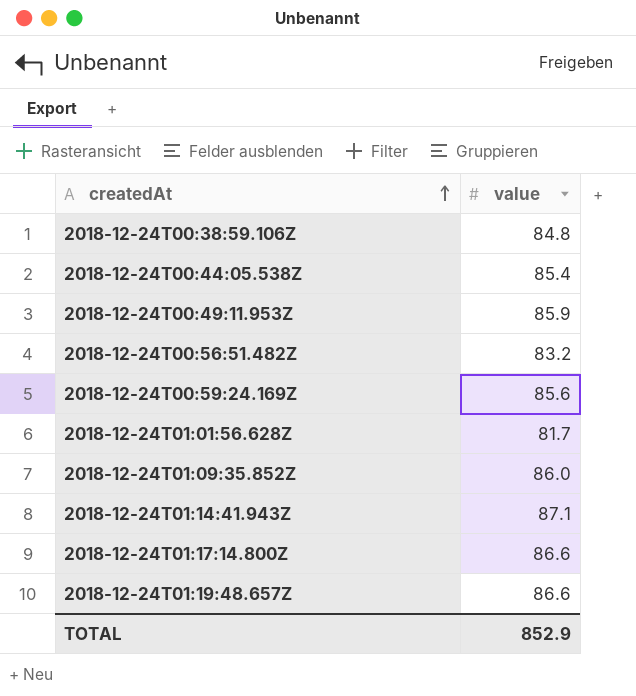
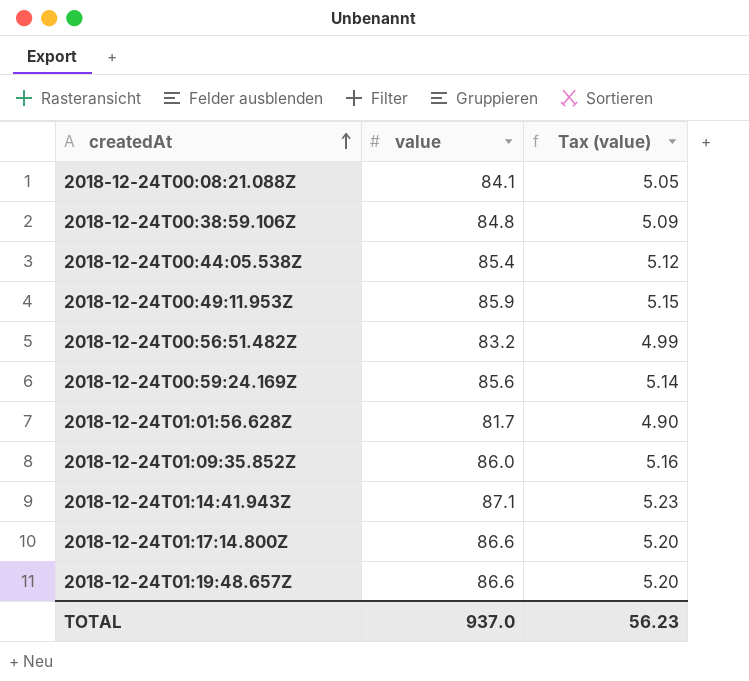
column Tax (value) | formula: none -> [value] * 0.06
row 2018-12-24T00:08:21.088Z: none -> 84.1 | 5.05
TOTAL | value: 852.9 -> 937.0

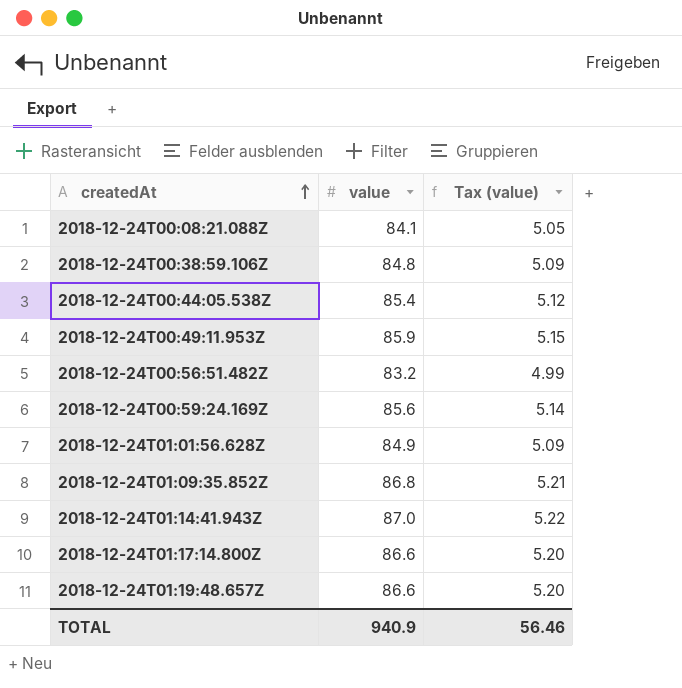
2018-12-24T01:01:56.628Z | value: 81.7 -> 84.9
2018-12-24T01:01:56.628Z | Tax (value): 4.90 -> 5.09
2018-12-24T01:09:35.852Z | value: 86.0 -> 86.8
2018-12-24T01:09:35.852Z | Tax (value): 5.16 -> 5.21
2018-12-24T01:14:41.943Z | value: 87.1 -> 87.0
2018-12-24T01:14:41.943Z | Tax (value): 5.23 -> 5.22
TOTAL | value: 937.0 -> 940.9
TOTAL | Tax (value): 56.23 -> 56.46

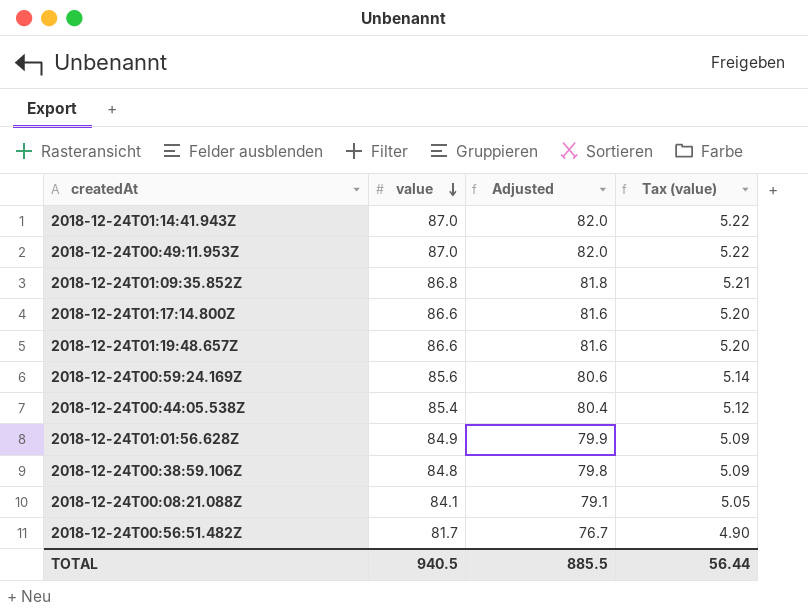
row order: createdAt ascending -> value descending
column Adjusted | formula: none -> [value] - 5
2018-12-24T00:49:11.953Z | value: 85.9 -> 87.0
2018-12-24T00:49:11.953Z | Tax (value): 5.15 -> 5.22
2018-12-24T00:56:51.482Z | value: 83.2 -> 81.7
2018-12-24T00:56:51.482Z | Tax (value): 4.99 -> 4.90
TOTAL | value: 940.9 -> 940.5
TOTAL | Tax (value): 56.46 -> 56.44

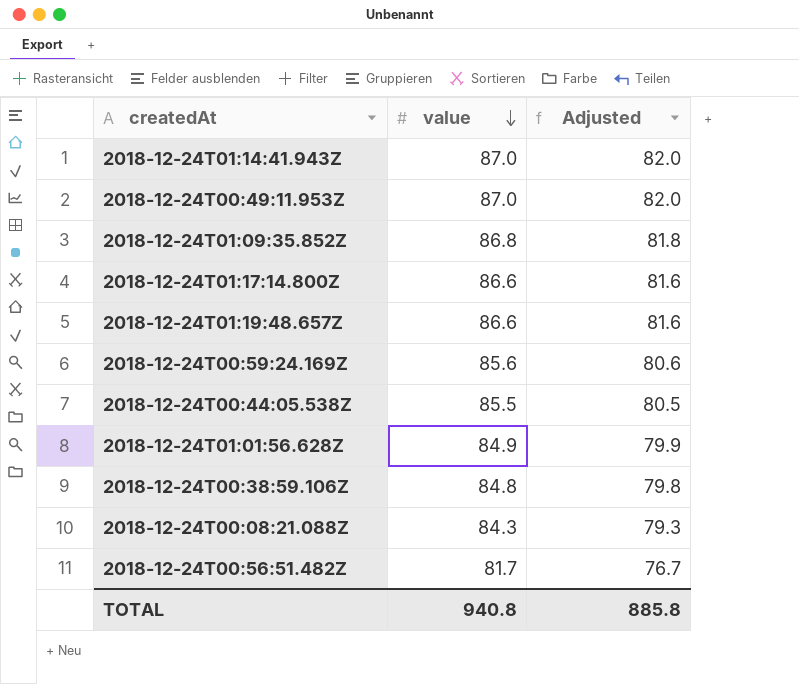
column Tax (value) | formula: [value] * 0.06 -> none
2018-12-24T00:44:05.538Z | value: 85.4 -> 85.5
2018-12-24T00:44:05.538Z | Adjusted: 80.4 -> 80.5
2018-12-24T00:08:21.088Z | value: 84.1 -> 84.3
2018-12-24T00:08:21.088Z | Adjusted: 79.1 -> 79.3
TOTAL | value: 940.5 -> 940.8
TOTAL | Adjusted: 885.5 -> 885.8

